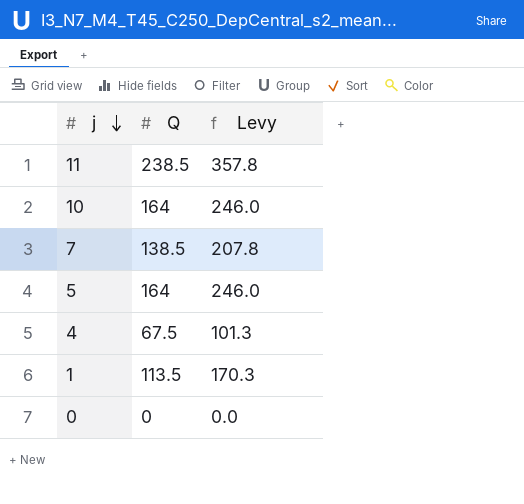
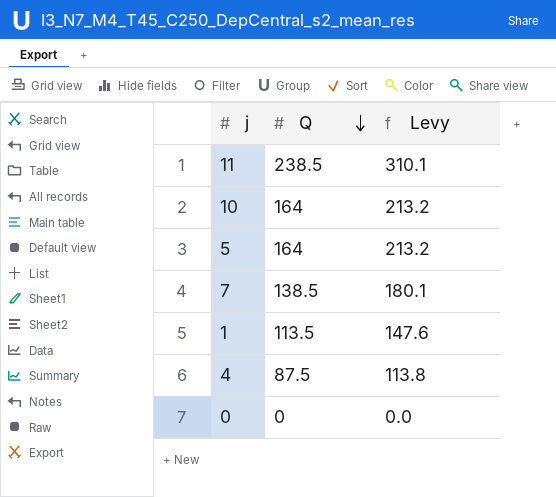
row order: j descending -> Q descending
column Levy | formula: [Q] * 1.5 -> [Q] * 1.3
4 | Q: 67.5 -> 87.5

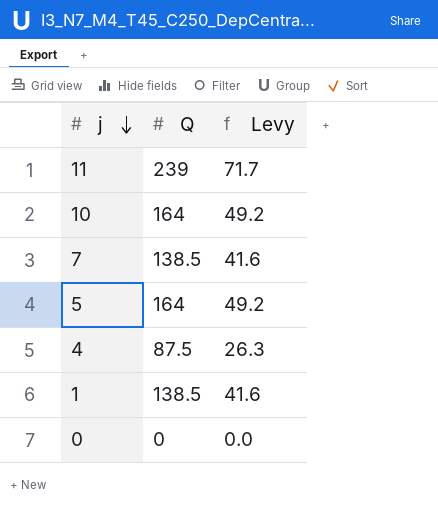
row order: Q descending -> j descending
column Levy | formula: [Q] * 1.3 -> [Q] * 0.3
11 | Q: 238.5 -> 239
1 | Q: 113.5 -> 138.5

